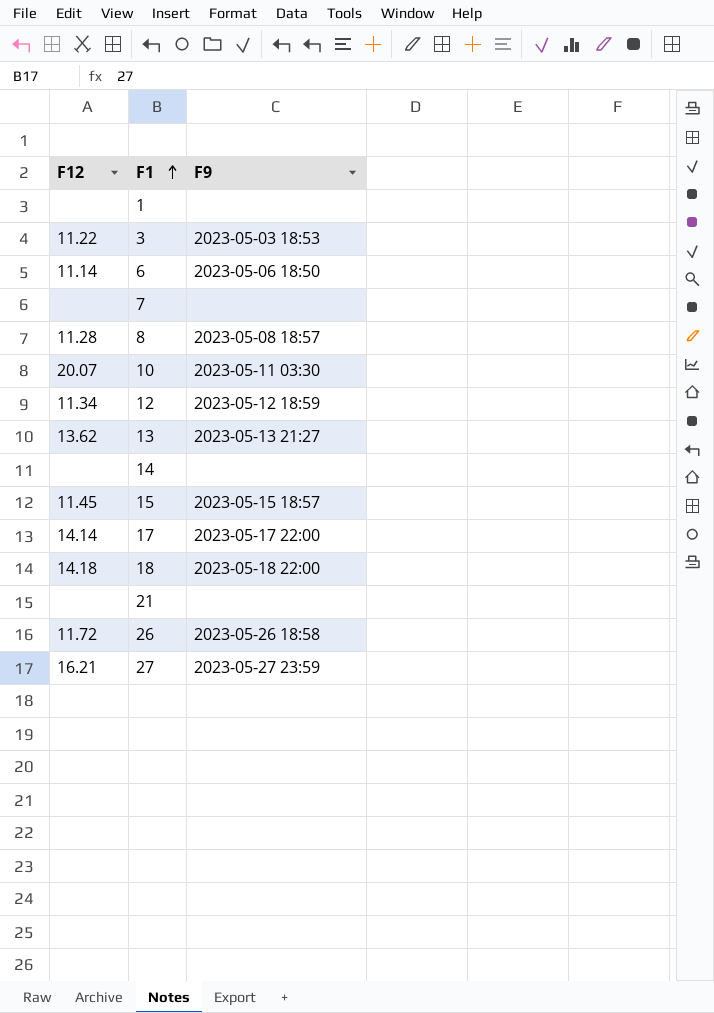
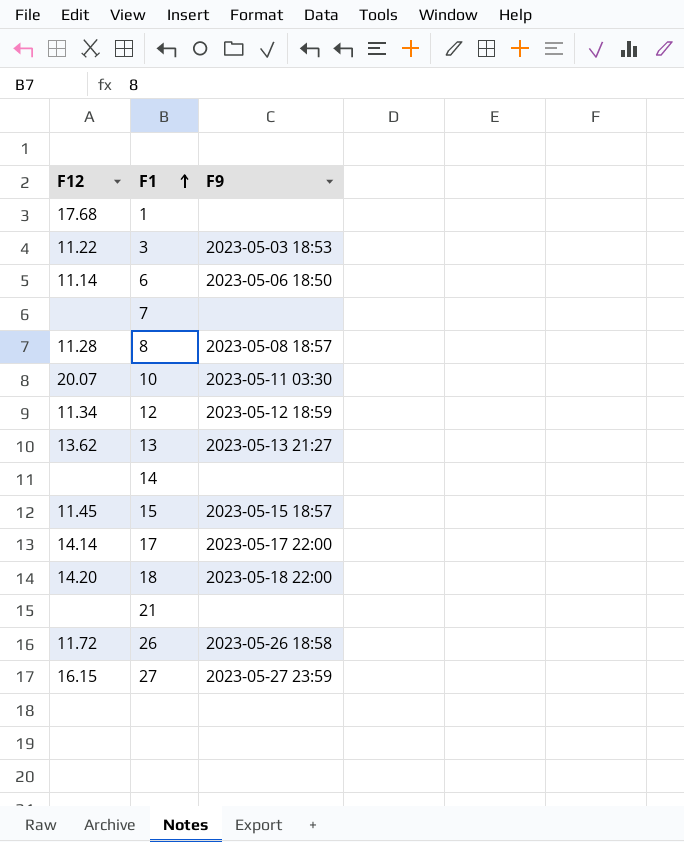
1 | F12: none -> 17.68
18 | F12: 14.18 -> 14.20
27 | F12: 16.21 -> 16.15

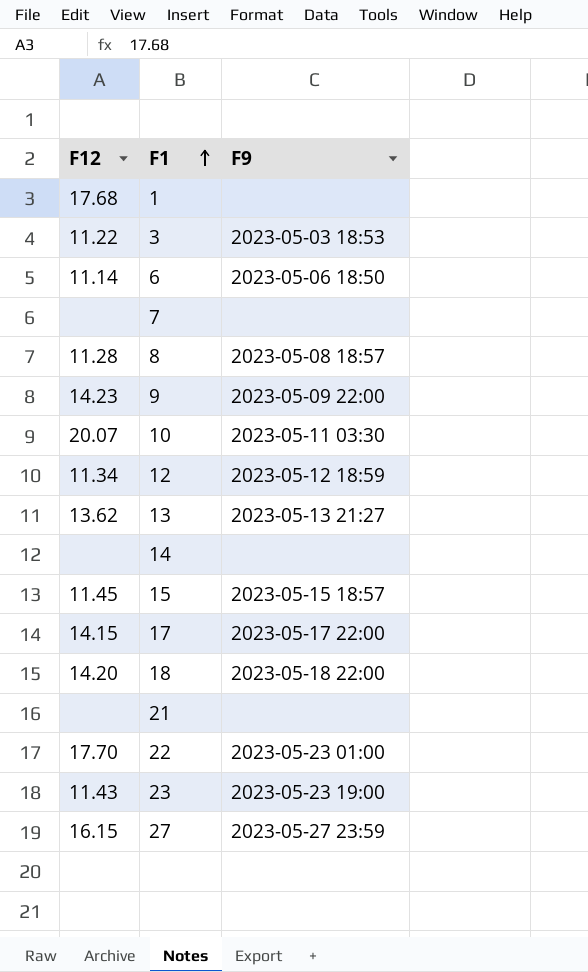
row 26: 11.72 | 2023-05-26 18:58 -> none
row 9: none -> 14.23 | 2023-05-09 22:00
17 | F12: 14.14 -> 14.15
row 22: none -> 17.70 | 2023-05-23 01:00
row 23: none -> 11.43 | 2023-05-23 19:00

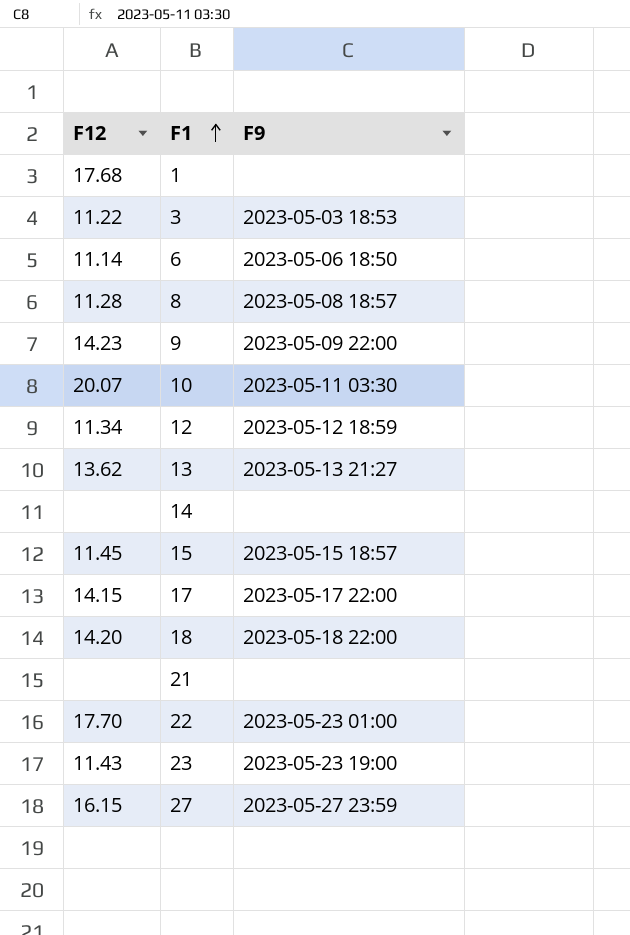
row 7: none | none -> none

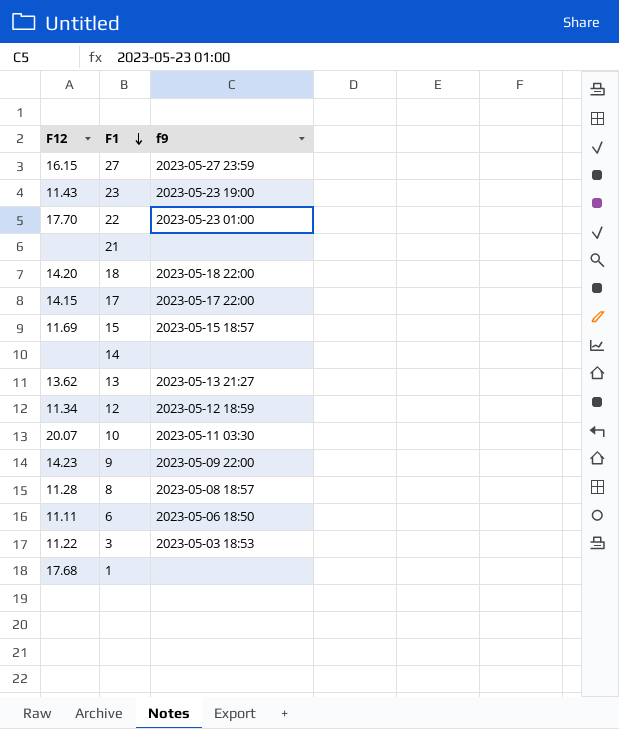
row order: F1 ascending -> F1 descending
column name: F9 -> f9
15 | F12: 11.45 -> 11.69
6 | F12: 11.14 -> 11.11

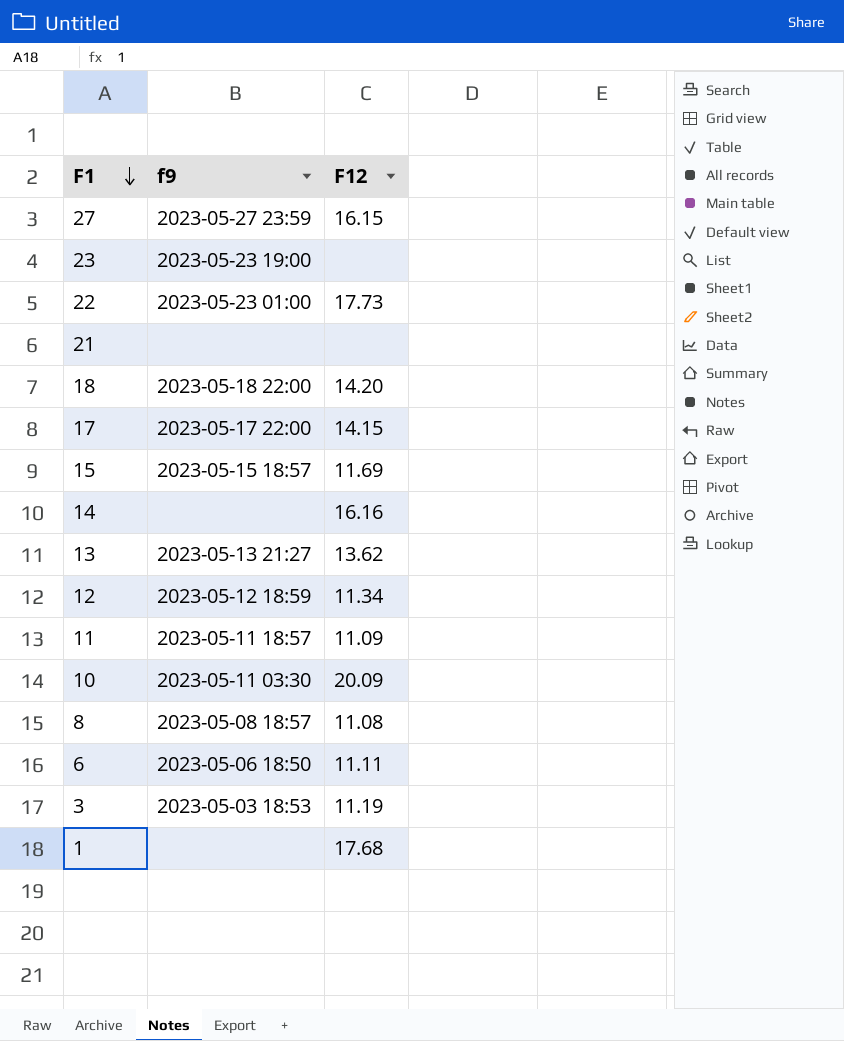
column F12 | position: 1 -> 3
row 9: 14.23 | 2023-05-09 22:00 -> none
23 | F12: 11.43 -> none
22 | F12: 17.70 -> 17.73
14 | F12: none -> 16.16
row 11: none -> 2023-05-11 18:57 | 11.09
10 | F12: 20.07 -> 20.09
8 | F12: 11.28 -> 11.08
3 | F12: 11.22 -> 11.19

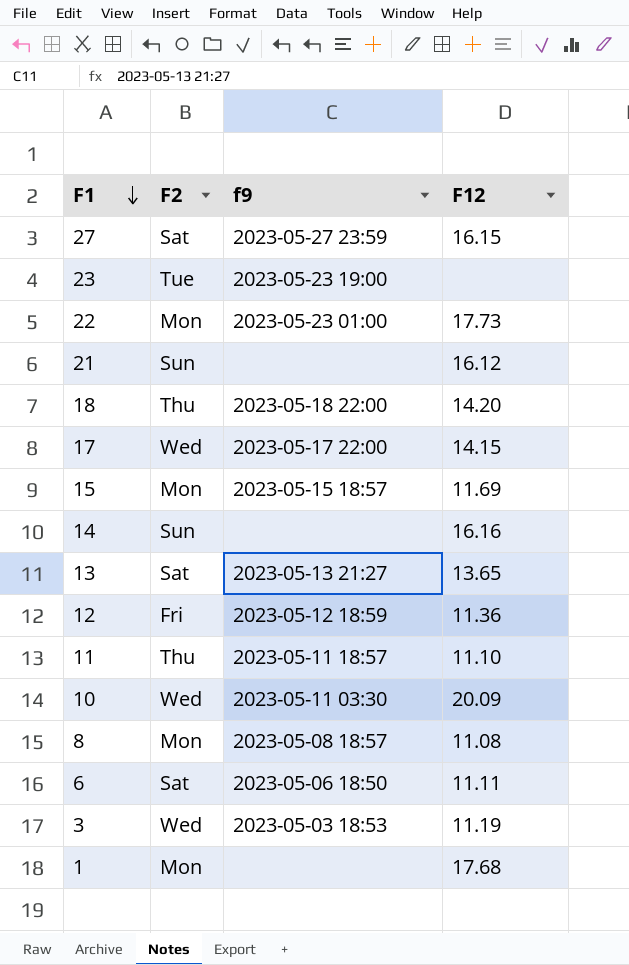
column F2 | position: none -> 2
21 | F12: none -> 16.12
13 | F12: 13.62 -> 13.65
12 | F12: 11.34 -> 11.36
11 | F12: 11.09 -> 11.10

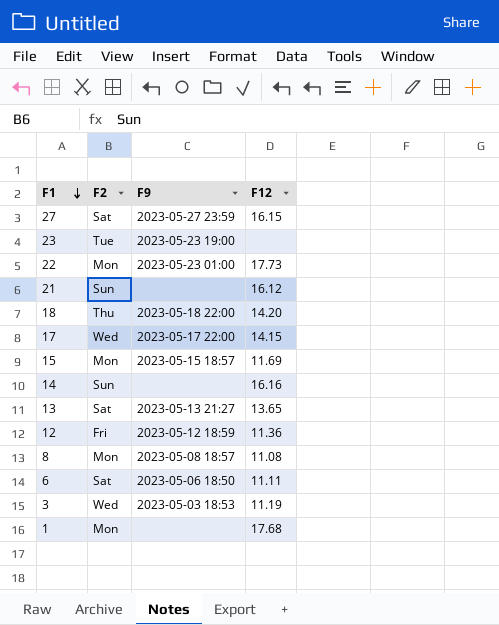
column name: f9 -> F9
row 11: Thu | 2023-05-11 18:57 | 11.10 -> none
row 10: Wed | 2023-05-11 03:30 | 20.09 -> none

